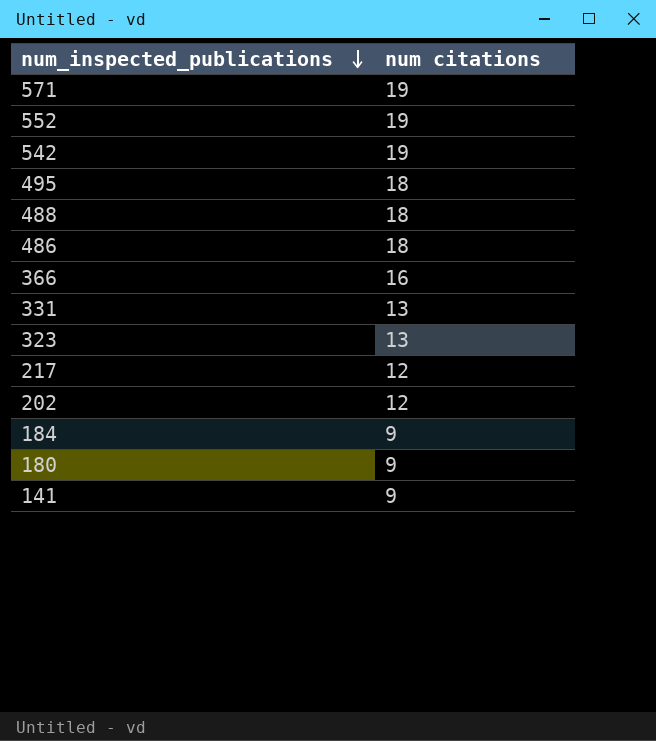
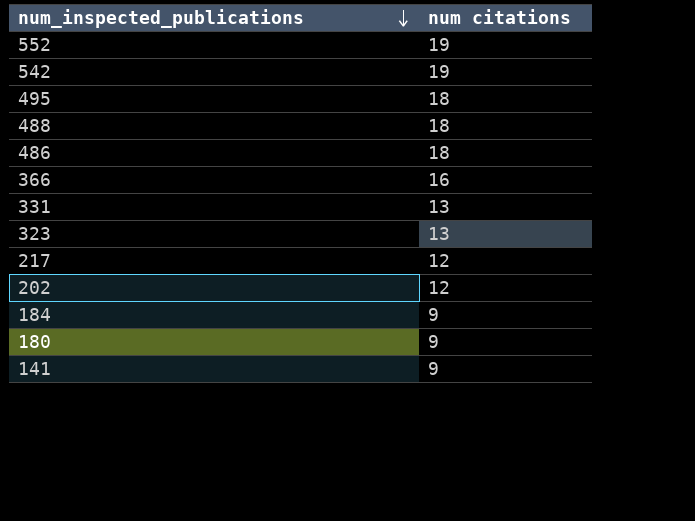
row 571: 19 -> none

